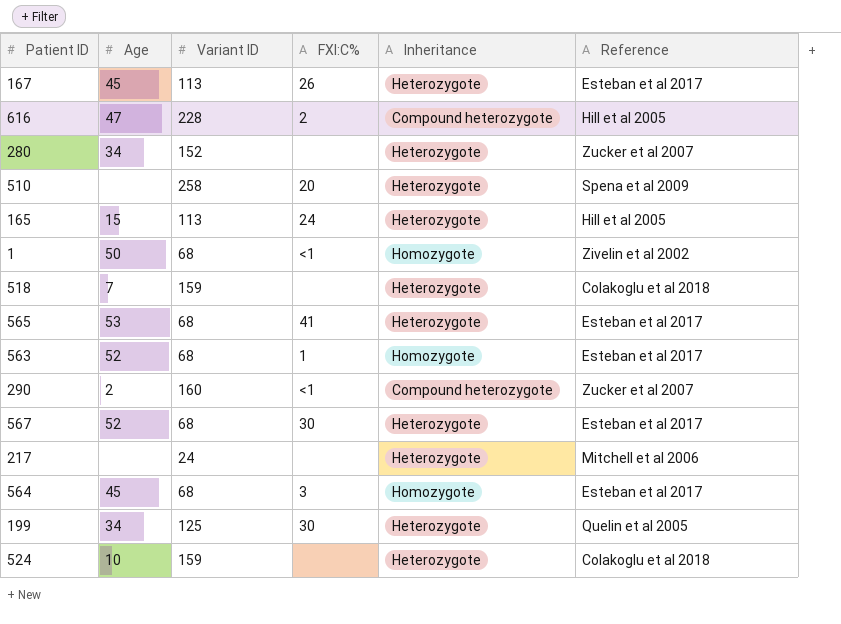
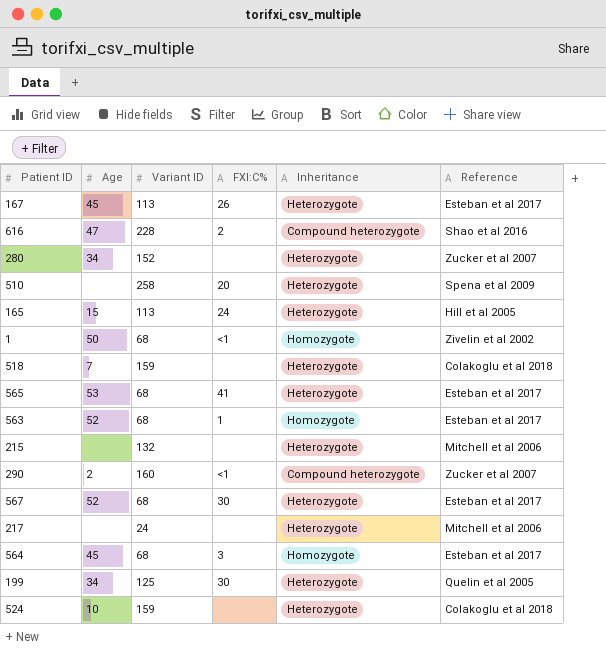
616 | Reference: Hill et al 2005 -> Shao et al 2016
row 215: none -> none | 132 | none | Heterozygote | Mitchell et al 2006

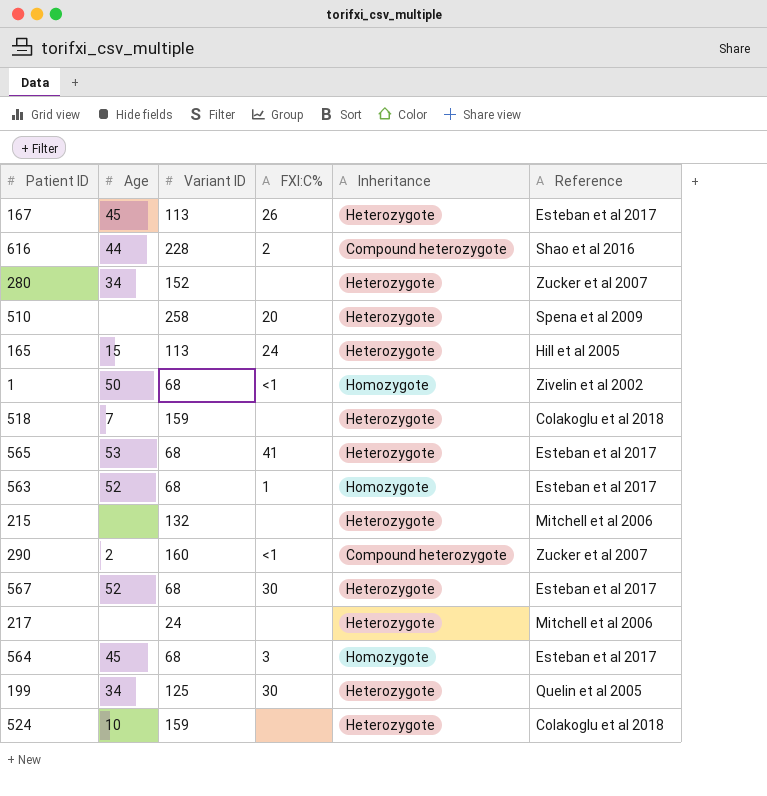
616 | Age: 47 -> 44

